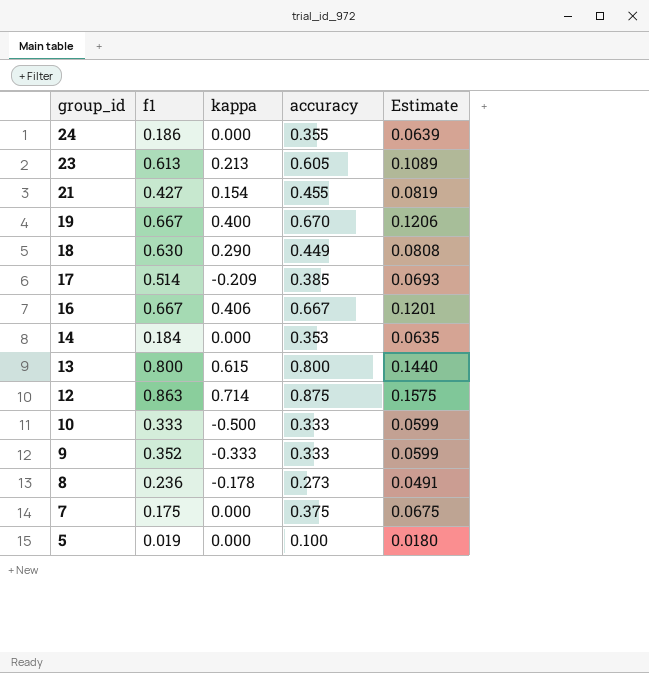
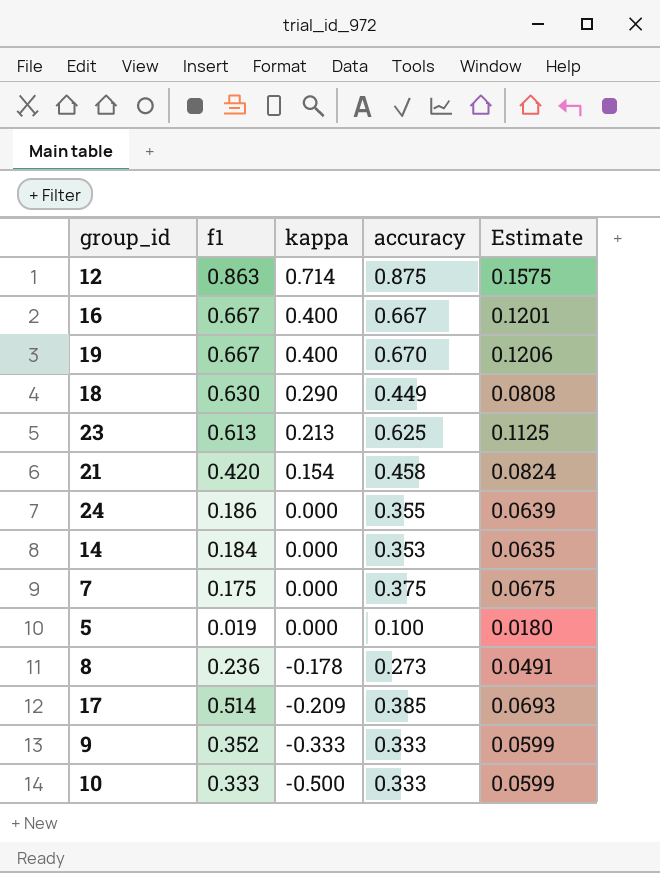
row order: group_id descending -> kappa descending
row 13: 0.800 | 0.615 | 0.800 | 0.1440 -> none
16 | kappa: 0.406 -> 0.400
23 | accuracy: 0.605 -> 0.625
23 | Estimate: 0.1089 -> 0.1125
21 | f1: 0.427 -> 0.420
21 | accuracy: 0.455 -> 0.458
21 | Estimate: 0.0819 -> 0.0824

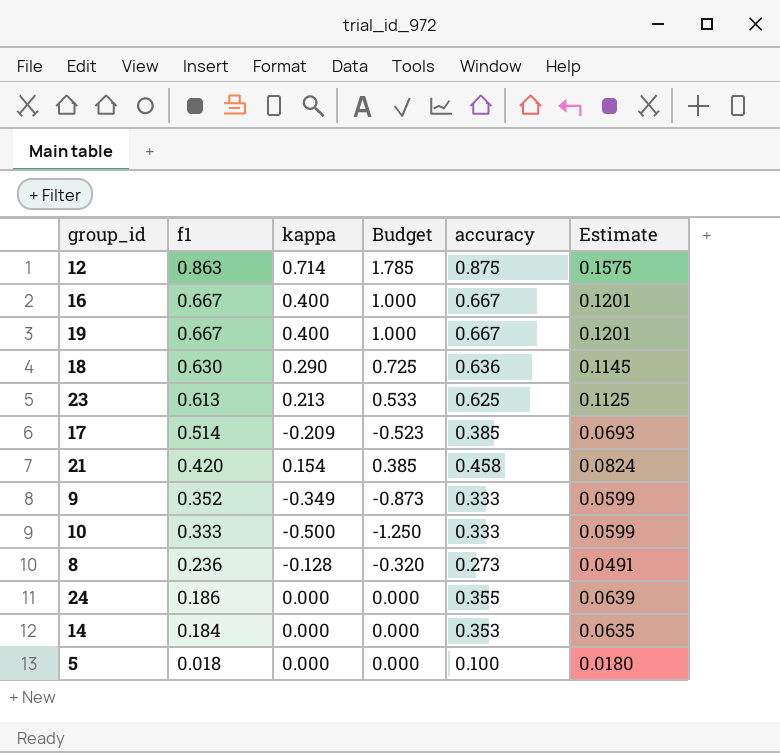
row order: kappa descending -> f1 descending
column Budget | formula: none -> [kappa] * 2.5
row 7: 0.175 | 0.000 | 0.375 | 0.0675 -> none
19 | accuracy: 0.670 -> 0.667
19 | Estimate: 0.1206 -> 0.1201
18 | accuracy: 0.449 -> 0.636
18 | Estimate: 0.0808 -> 0.1145
9 | kappa: -0.333 -> -0.349
8 | kappa: -0.178 -> -0.128
5 | f1: 0.019 -> 0.018

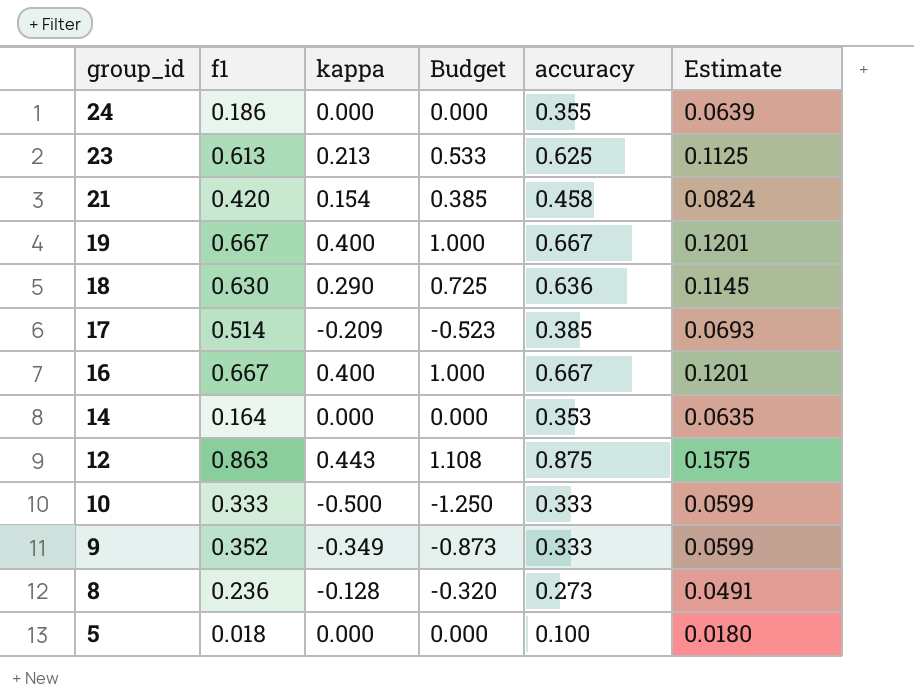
row order: f1 descending -> group_id descending
14 | f1: 0.184 -> 0.164
12 | kappa: 0.714 -> 0.443
12 | Budget: 1.785 -> 1.108

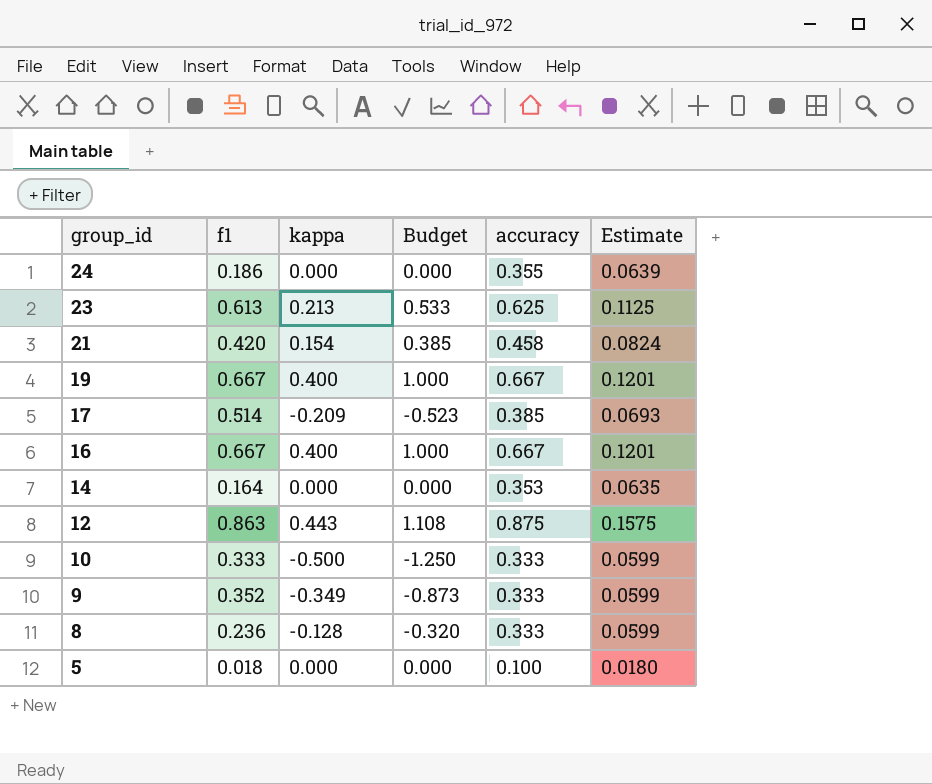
row 18: 0.630 | 0.290 | 0.725 | 0.636 | 0.1145 -> none
8 | accuracy: 0.273 -> 0.333
8 | Estimate: 0.0491 -> 0.0599

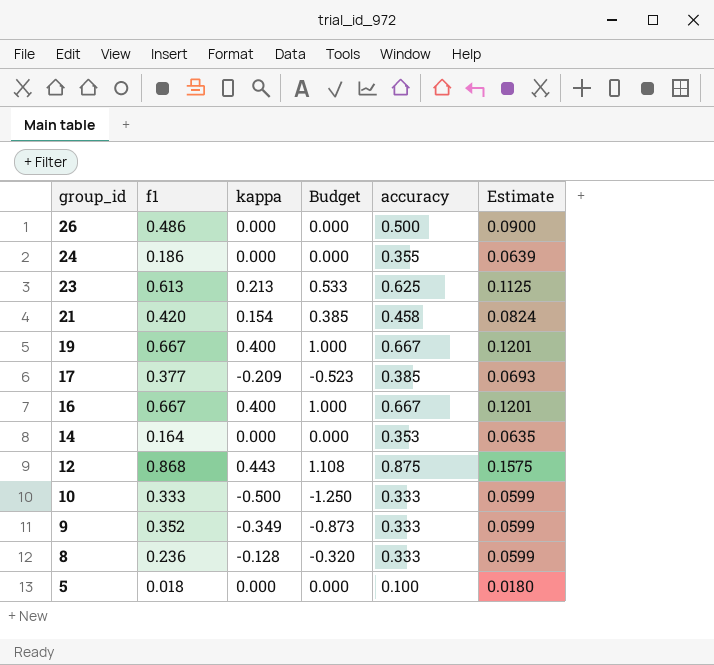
row 26: none -> 0.486 | 0.000 | 0.000 | 0.500 | 0.0900
17 | f1: 0.514 -> 0.377
12 | f1: 0.863 -> 0.868

